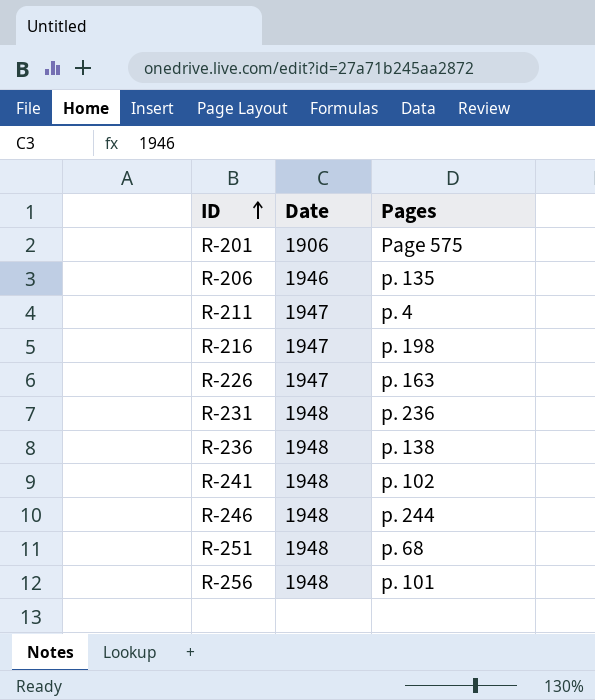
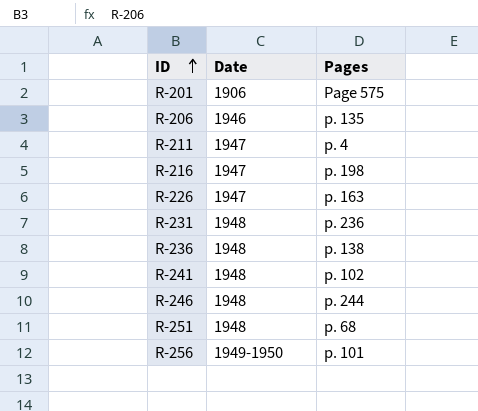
R-256 | Date: 1948 -> 1949-1950

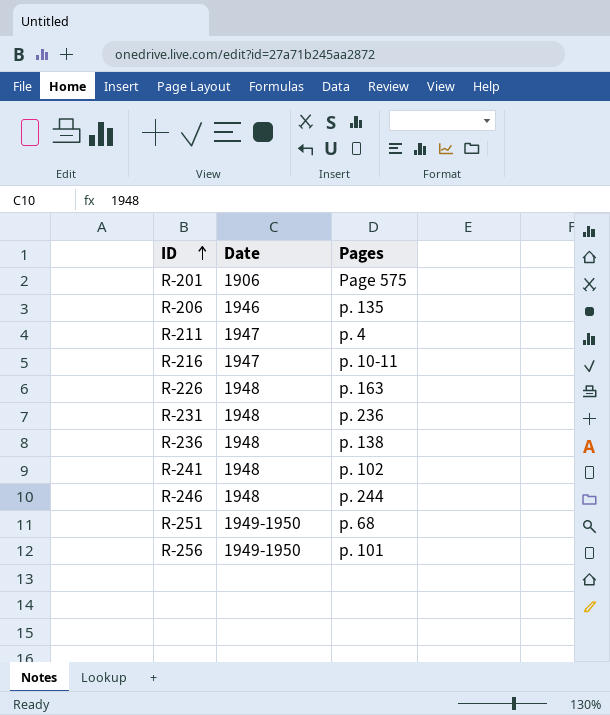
R-216 | Pages: p. 198 -> p. 10-11
R-226 | Date: 1947 -> 1948
R-251 | Date: 1948 -> 1949-1950

